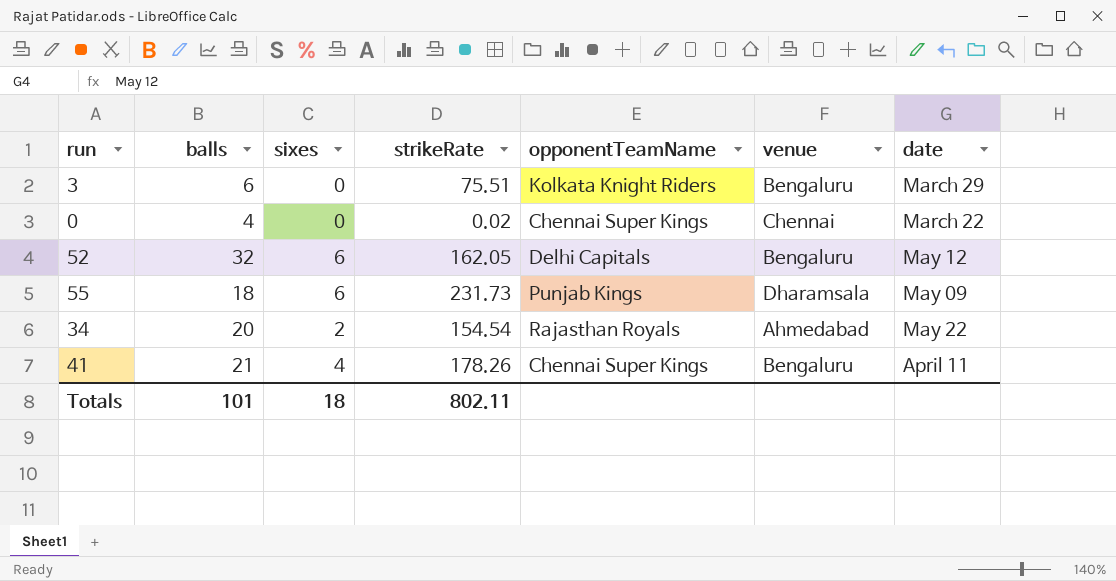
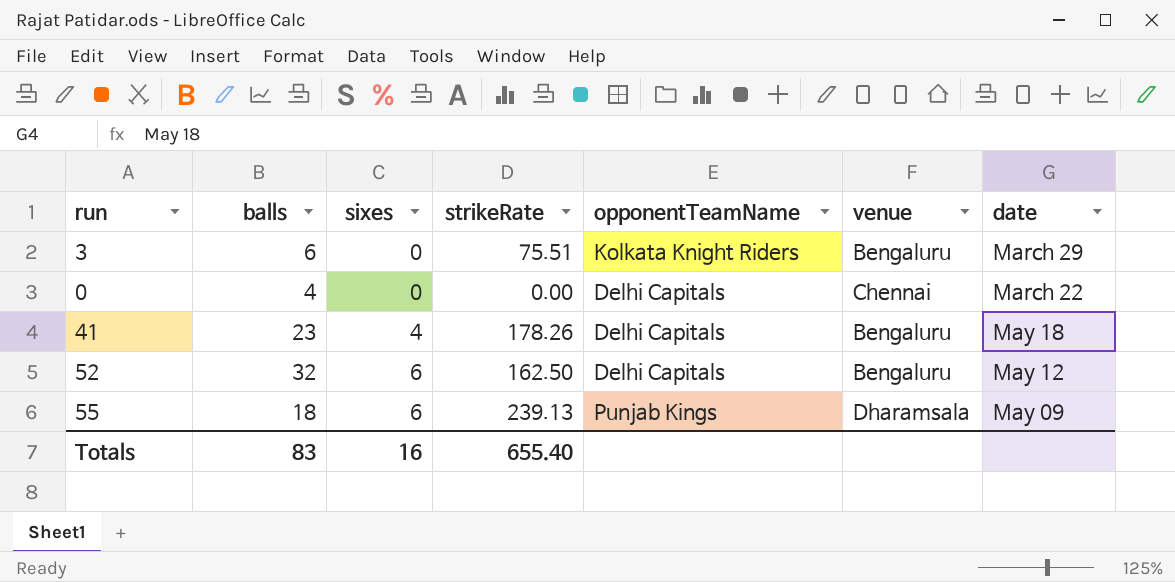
row order: none -> sixes ascending
row 34: 20 | 2 | 154.54 | Rajasthan Royals | Ahmedabad | May 22 -> none
0 | strikeRate: 0.02 -> 0.00
0 | opponentTeamName: Chennai Super Kings -> Delhi Capitals
41 | balls: 21 -> 23
41 | opponentTeamName: Chennai Super Kings -> Delhi Capitals
41 | date: April 11 -> May 18
52 | strikeRate: 162.05 -> 162.50
55 | strikeRate: 231.73 -> 239.13
Totals | balls: 101 -> 83
Totals | sixes: 18 -> 16
Totals | strikeRate: 802.11 -> 655.40

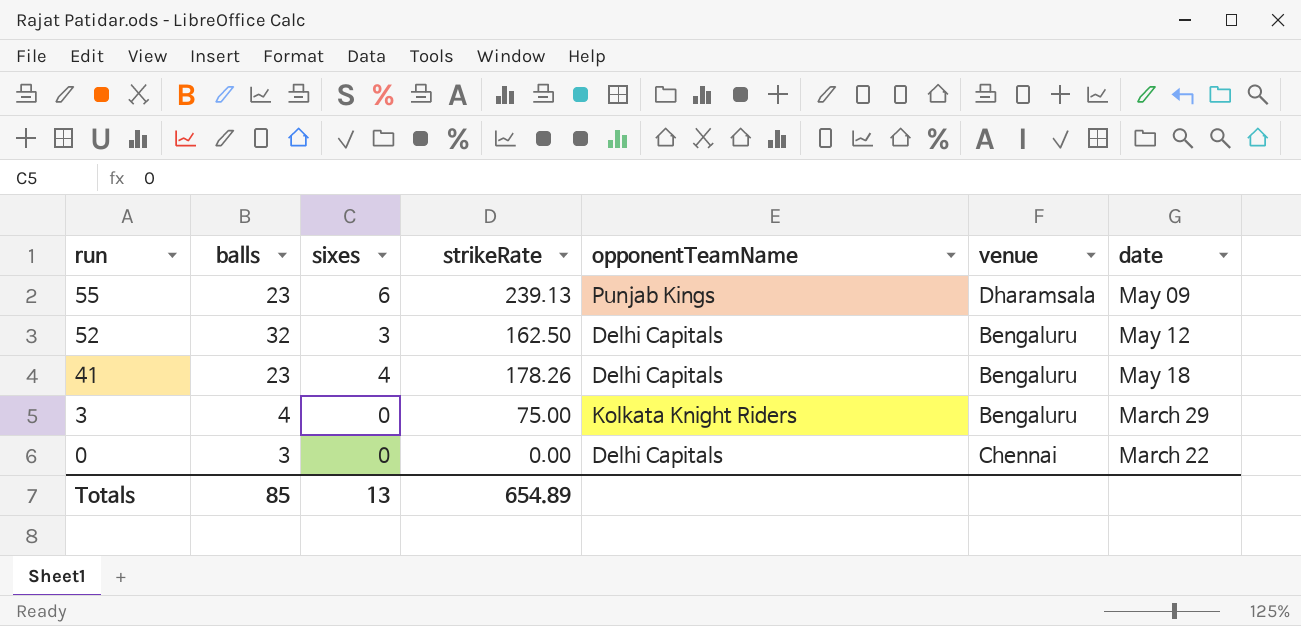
row order: sixes ascending -> run descending
55 | balls: 18 -> 23
52 | sixes: 6 -> 3
3 | balls: 6 -> 4
3 | strikeRate: 75.51 -> 75.00
0 | balls: 4 -> 3
Totals | balls: 83 -> 85
Totals | sixes: 16 -> 13
Totals | strikeRate: 655.40 -> 654.89

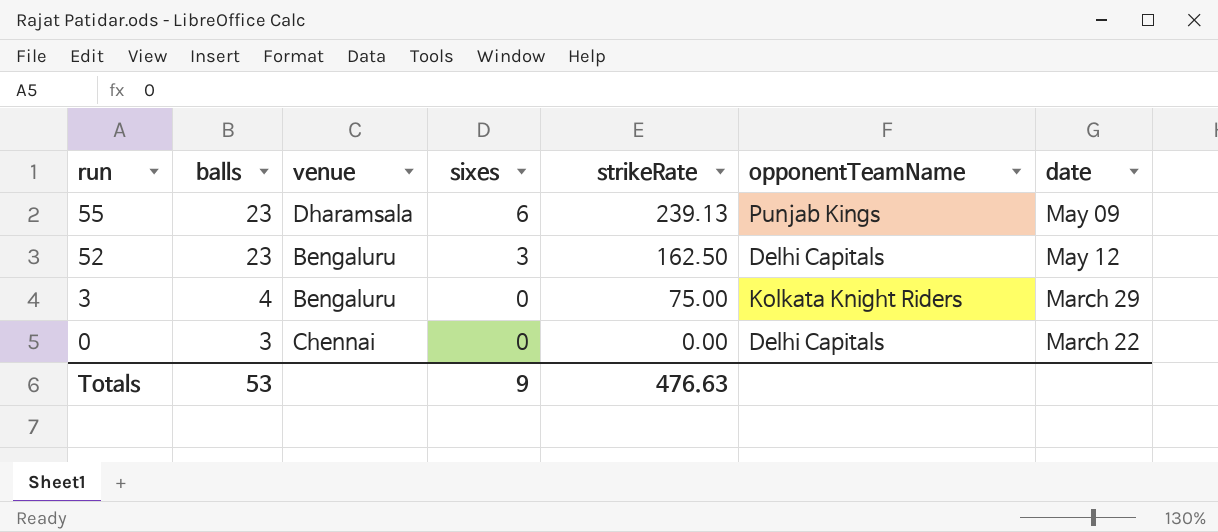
column venue | position: 6 -> 3
row 41: 23 | 4 | 178.26 | Delhi Capitals | Bengaluru | May 18 -> none
52 | balls: 32 -> 23
Totals | balls: 85 -> 53
Totals | sixes: 13 -> 9
Totals | strikeRate: 654.89 -> 476.63

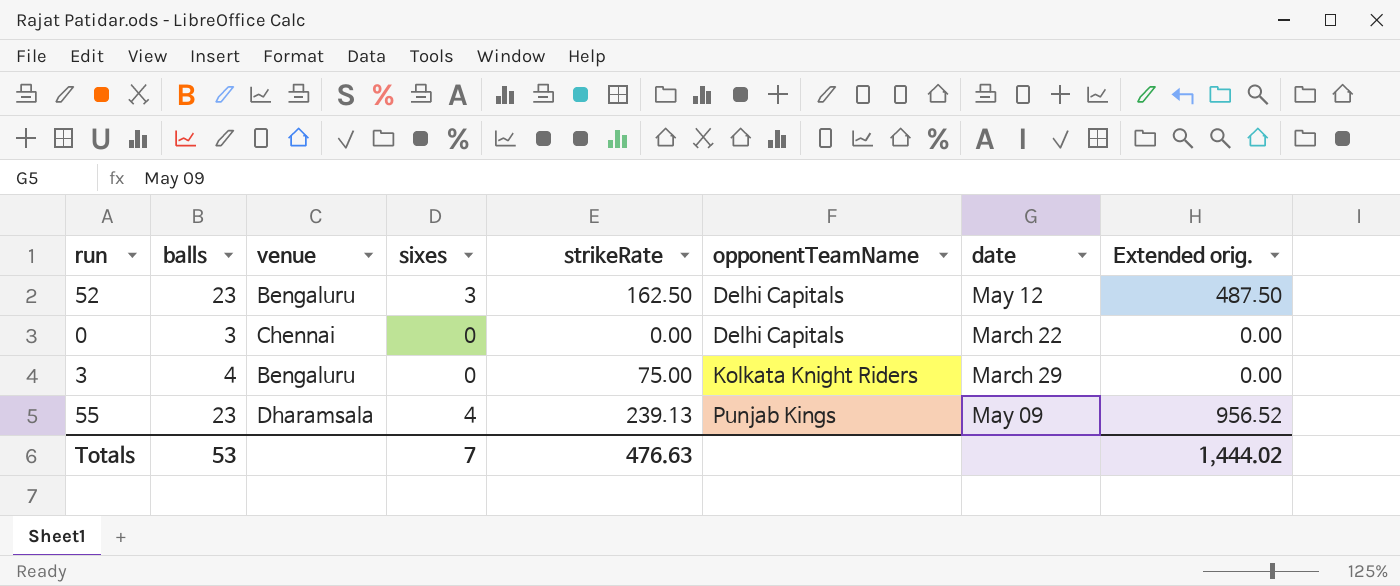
row order: run descending -> opponentTeamName ascending
column Extended orig. | formula: none -> [sixes] * [strikeRate]
55 | sixes: 6 -> 4
Totals | sixes: 9 -> 7

